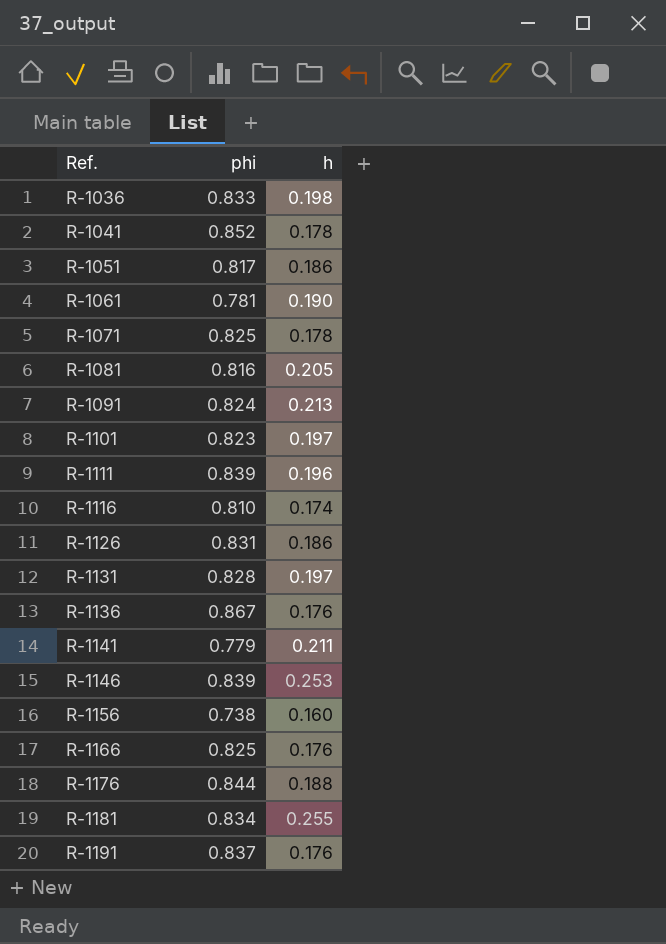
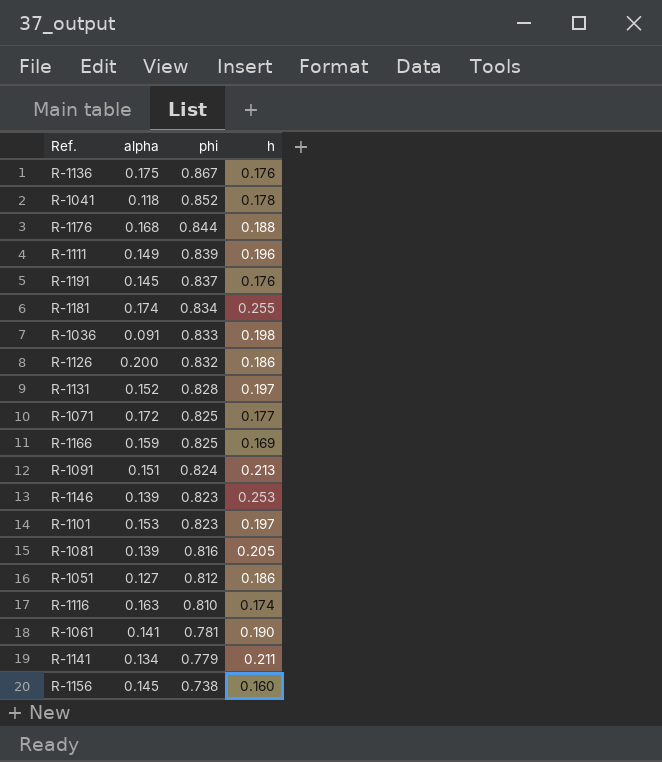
row order: Ref. ascending -> phi descending
column alpha | position: none -> 2
R-1126 | phi: 0.831 -> 0.832
R-1071 | h: 0.178 -> 0.177
R-1166 | h: 0.176 -> 0.169
R-1146 | phi: 0.839 -> 0.823
R-1051 | phi: 0.817 -> 0.812

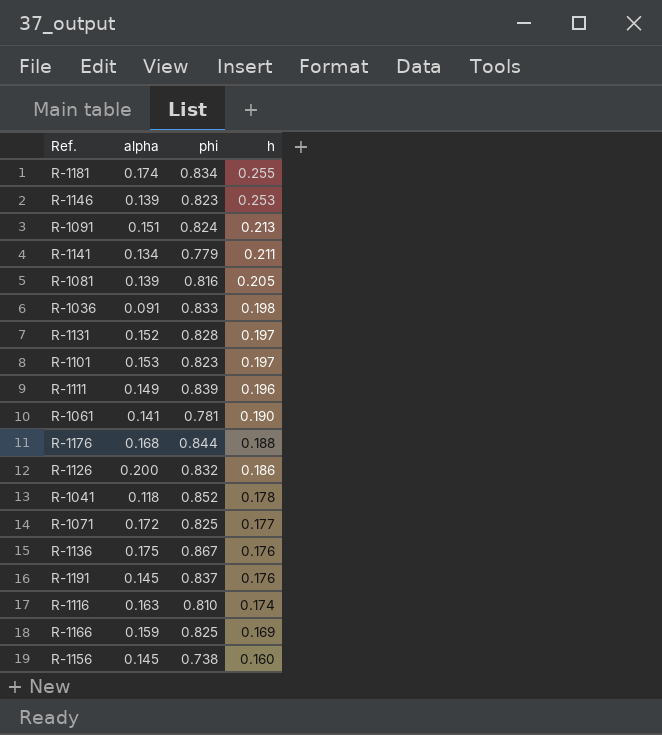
row order: phi descending -> h descending
row R-1051: 0.127 | 0.812 | 0.186 -> none

